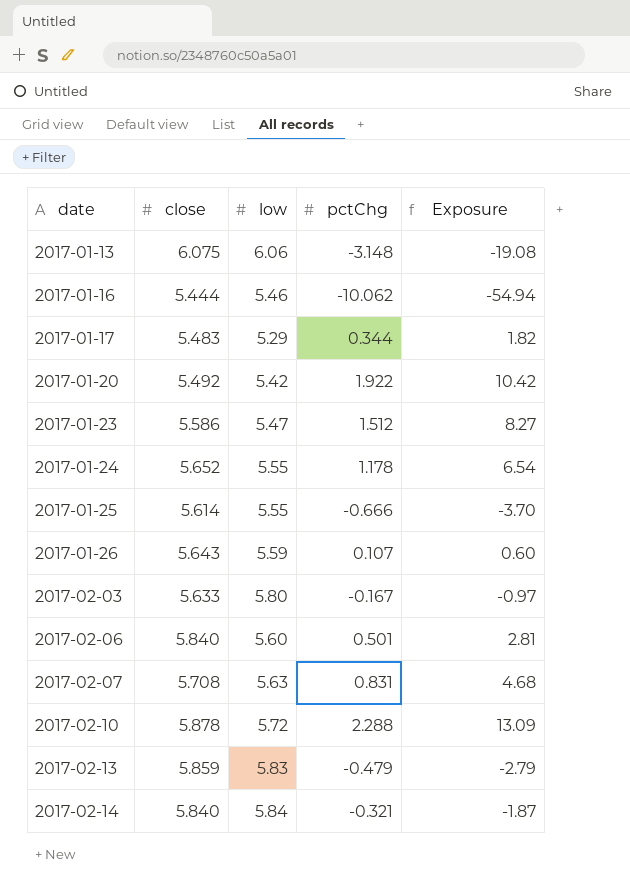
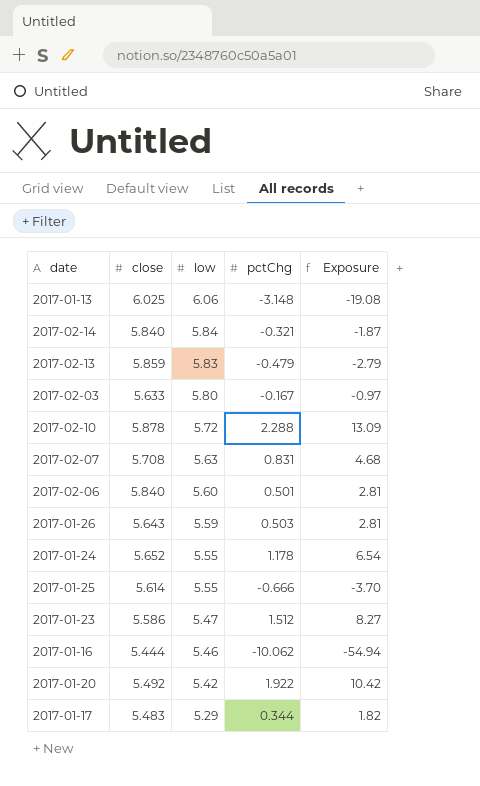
row order: date ascending -> low descending
2017-01-13 | close: 6.075 -> 6.025
2017-01-26 | pctChg: 0.107 -> 0.503
2017-01-26 | Exposure: 0.60 -> 2.81

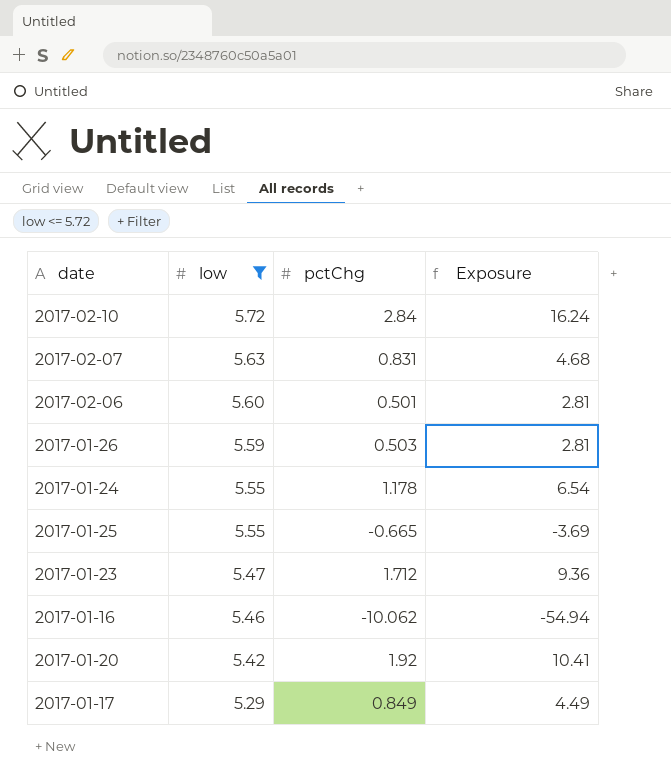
filter: none -> low <= 5.72
column close | position: 2 -> none
2017-02-10 | pctChg: 2.288 -> 2.84
2017-02-10 | Exposure: 13.09 -> 16.24
2017-01-25 | pctChg: -0.666 -> -0.665
2017-01-25 | Exposure: -3.70 -> -3.69
2017-01-23 | pctChg: 1.512 -> 1.712
2017-01-23 | Exposure: 8.27 -> 9.36
2017-01-20 | pctChg: 1.922 -> 1.92
2017-01-20 | Exposure: 10.42 -> 10.41
2017-01-17 | pctChg: 0.344 -> 0.849
2017-01-17 | Exposure: 1.82 -> 4.49

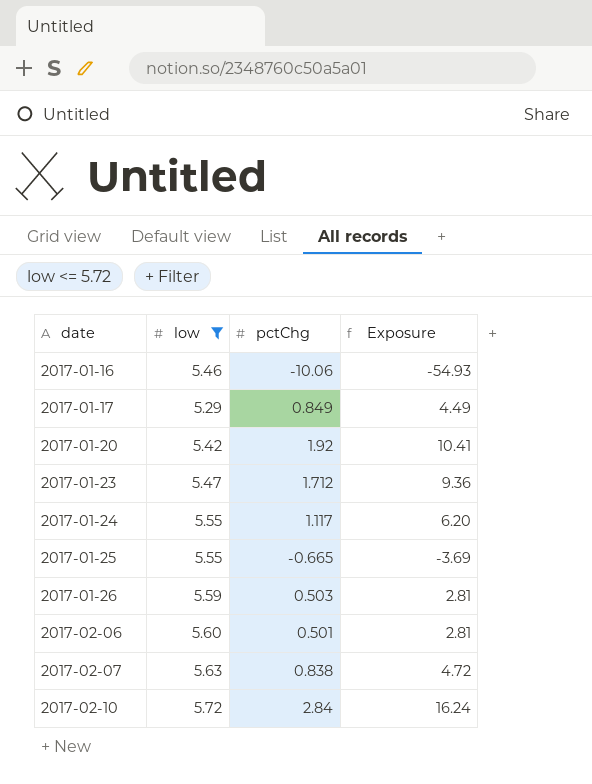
row order: low descending -> date ascending
2017-01-16 | pctChg: -10.062 -> -10.06
2017-01-16 | Exposure: -54.94 -> -54.93
2017-01-24 | pctChg: 1.178 -> 1.117
2017-01-24 | Exposure: 6.54 -> 6.20
2017-02-07 | pctChg: 0.831 -> 0.838
2017-02-07 | Exposure: 4.68 -> 4.72

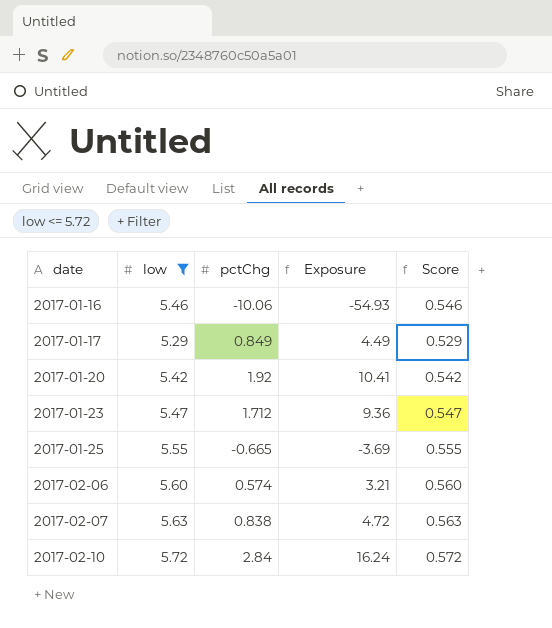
column Score | formula: none -> [low] * 0.1
row 2017-01-24: 5.55 | 1.117 | 6.20 -> none
row 2017-01-26: 5.59 | 0.503 | 2.81 -> none
2017-02-06 | pctChg: 0.501 -> 0.574
2017-02-06 | Exposure: 2.81 -> 3.21

